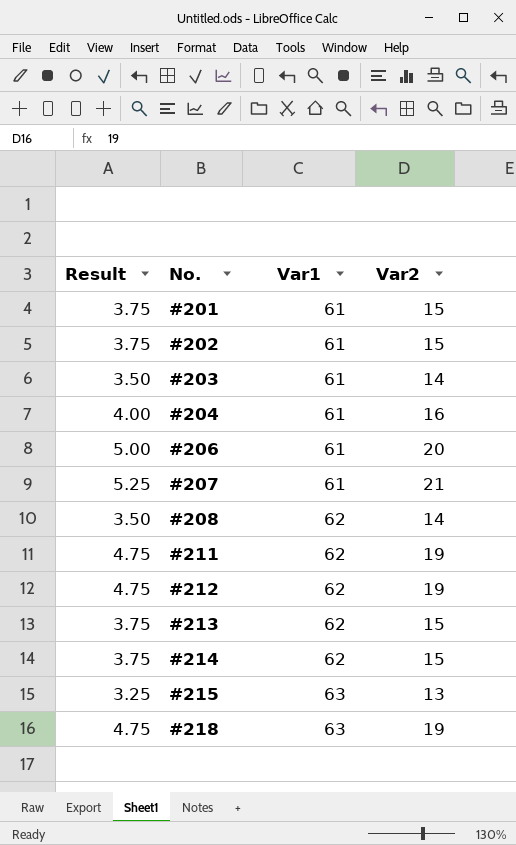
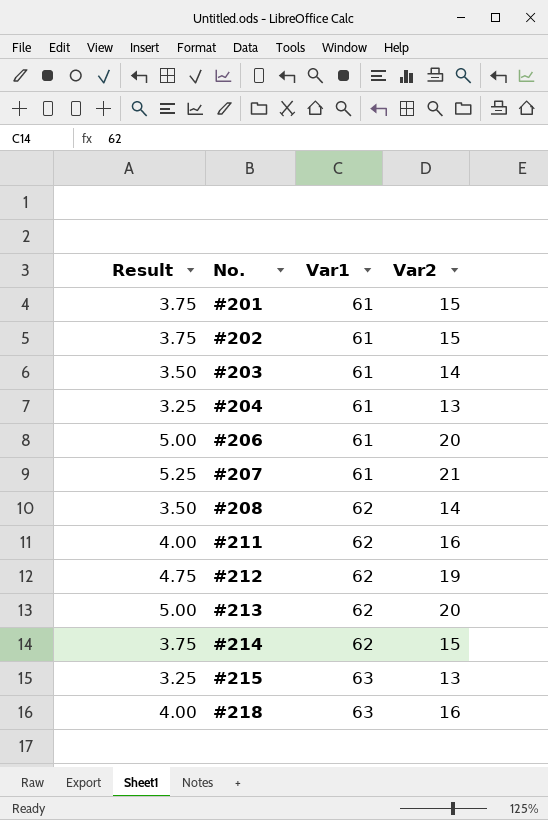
#204 | Result: 4.00 -> 3.25
#204 | Var2: 16 -> 13
#211 | Result: 4.75 -> 4.00
#211 | Var2: 19 -> 16
#213 | Result: 3.75 -> 5.00
#213 | Var2: 15 -> 20
#218 | Result: 4.75 -> 4.00
#218 | Var2: 19 -> 16

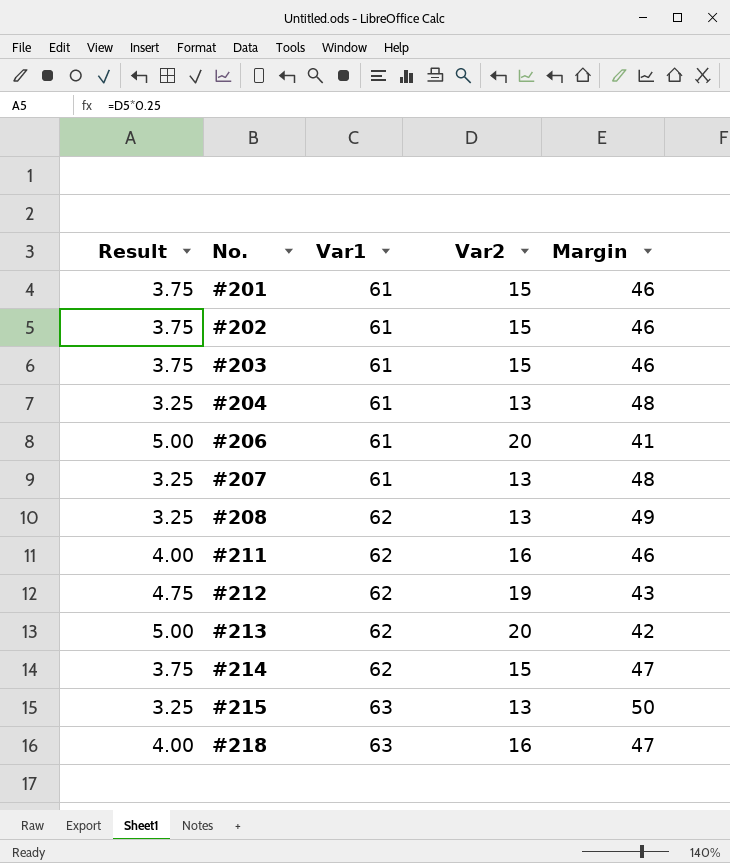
column Margin | formula: none -> [Var1] - [Var2]
#203 | Result: 3.50 -> 3.75
#203 | Var2: 14 -> 15
#207 | Result: 5.25 -> 3.25
#207 | Var2: 21 -> 13
#208 | Result: 3.50 -> 3.25
#208 | Var2: 14 -> 13

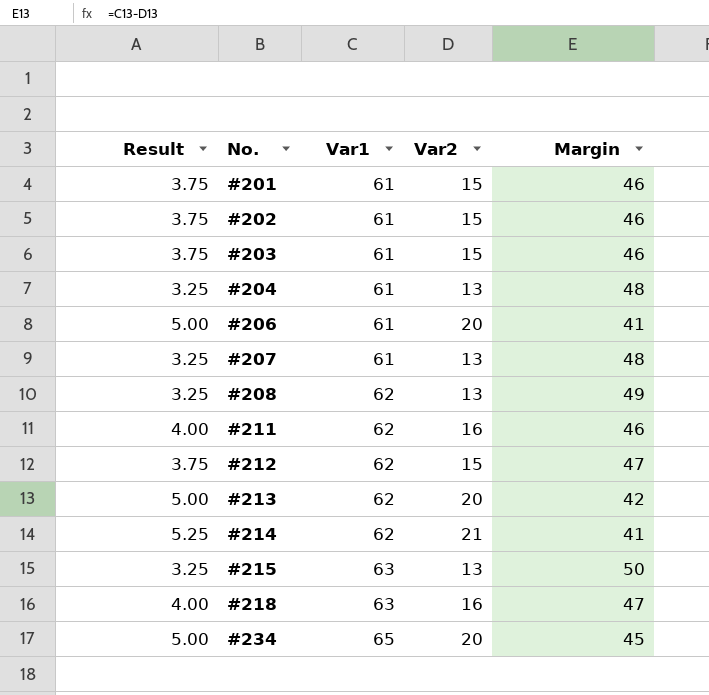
#212 | Result: 4.75 -> 3.75
#212 | Var2: 19 -> 15
#212 | Margin: 43 -> 47
#214 | Result: 3.75 -> 5.25
#214 | Var2: 15 -> 21
#214 | Margin: 47 -> 41
row #234: none -> 5.00 | 65 | 20 | 45

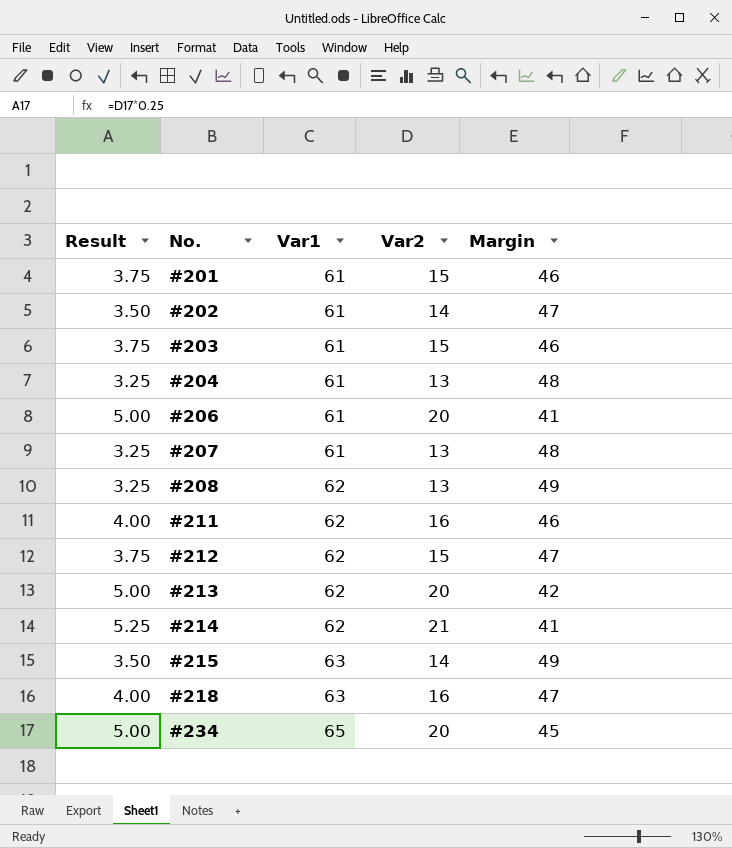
#202 | Result: 3.75 -> 3.50
#202 | Var2: 15 -> 14
#202 | Margin: 46 -> 47
#215 | Result: 3.25 -> 3.50
#215 | Var2: 13 -> 14
#215 | Margin: 50 -> 49

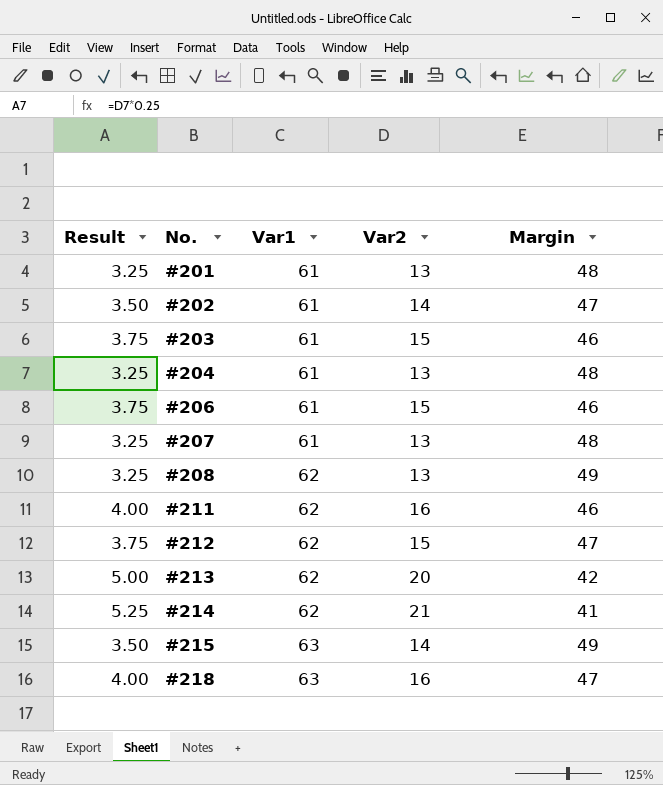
row #234: 5.00 | 65 | 20 | 45 -> none
#201 | Result: 3.75 -> 3.25
#201 | Var2: 15 -> 13
#201 | Margin: 46 -> 48
#206 | Result: 5.00 -> 3.75
#206 | Var2: 20 -> 15
#206 | Margin: 41 -> 46

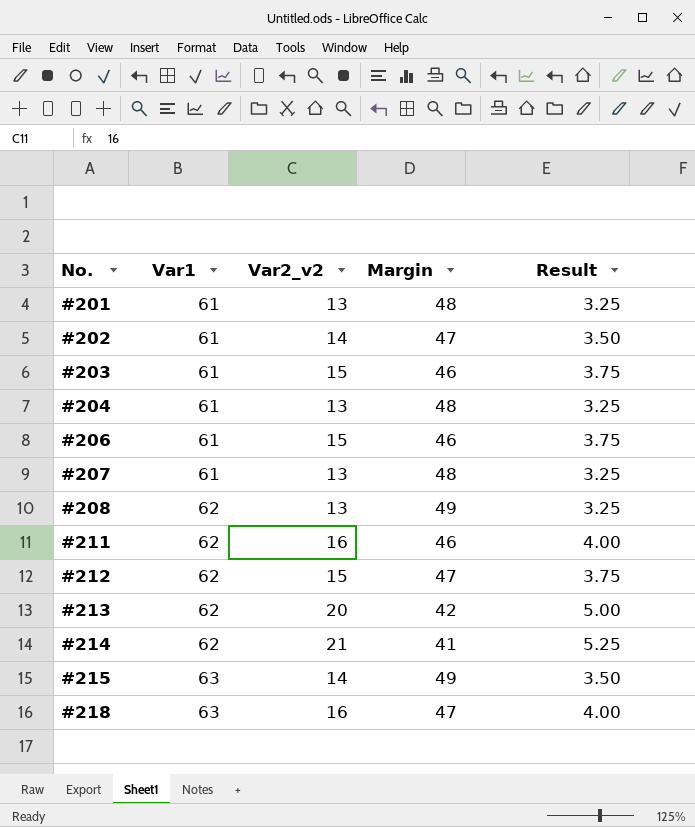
column name: Var2 -> Var2_v2
column Result | position: 1 -> 5

